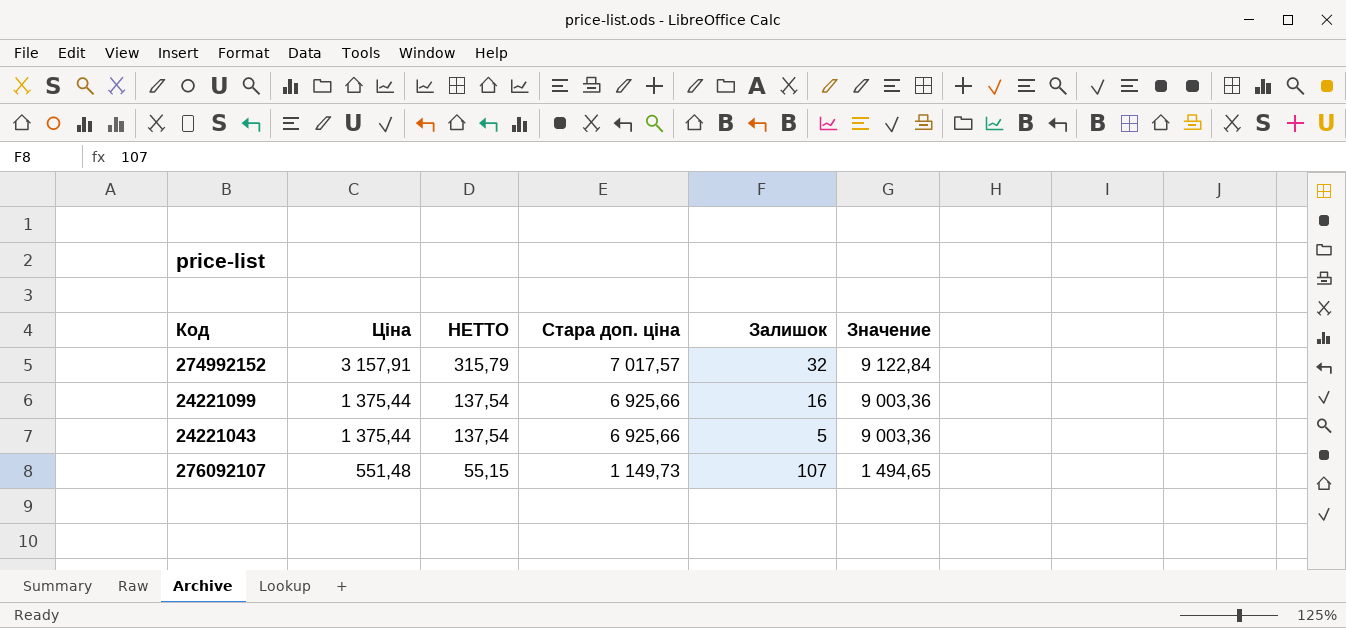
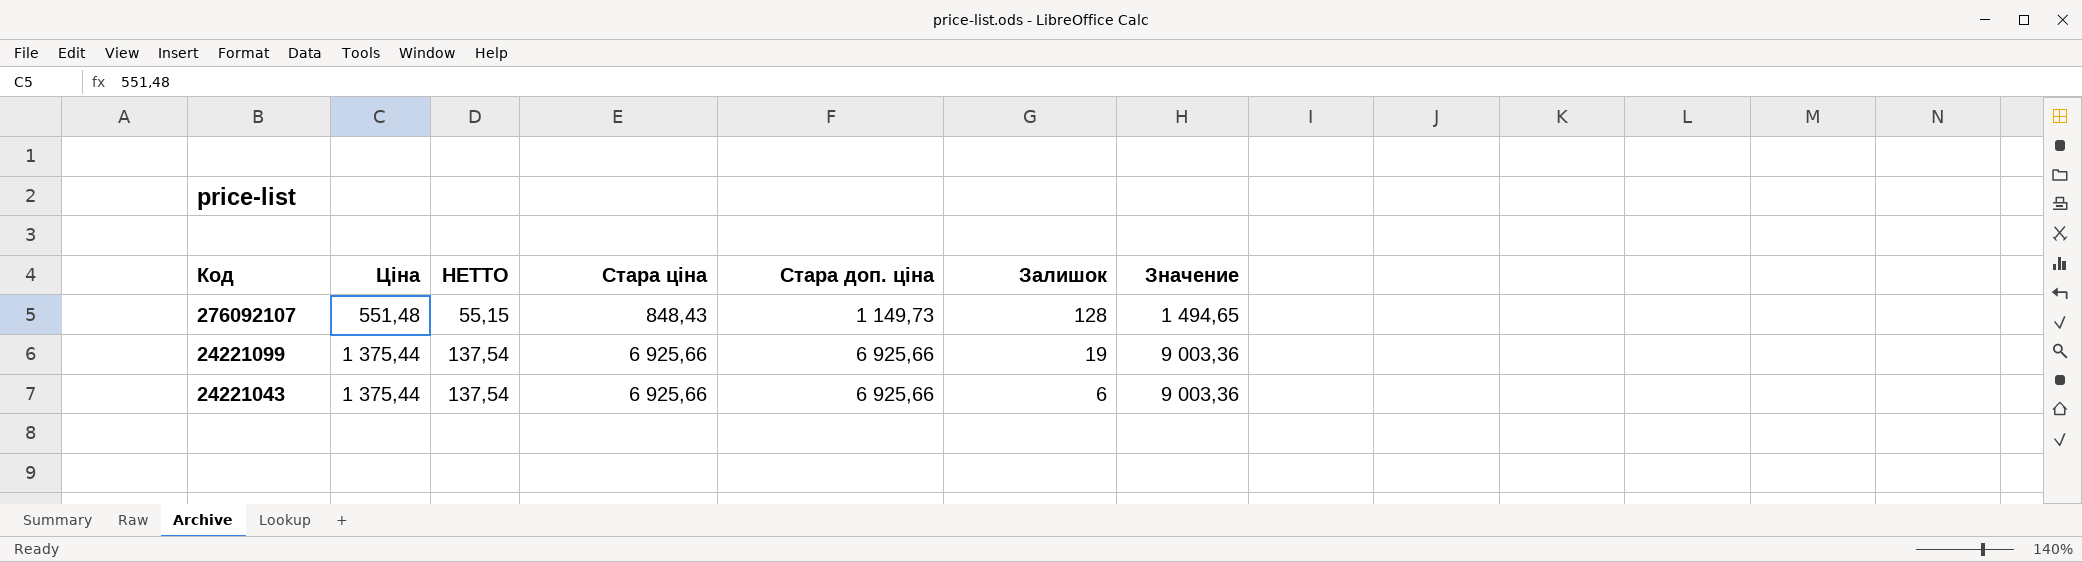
row order: Ціна descending -> Код descending
column Стара ціна | position: none -> 4
row 274992152: 3 157,91 | 315,79 | 7 017,57 | 32 | 9 122,84 -> none
276092107 | Залишок: 107 -> 128
24221099 | Залишок: 16 -> 19
24221043 | Залишок: 5 -> 6

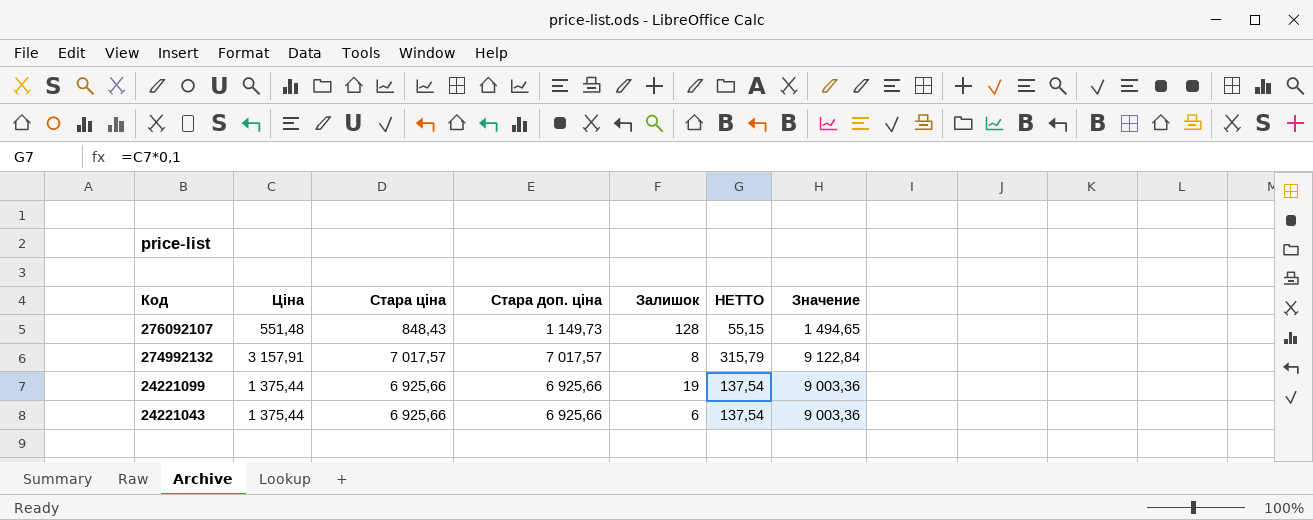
column НЕТТО | position: 3 -> 6
row 274992132: none -> 3 157,91 | 7 017,57 | 7 017,57 | 8 | 315,79 | 9 122,84

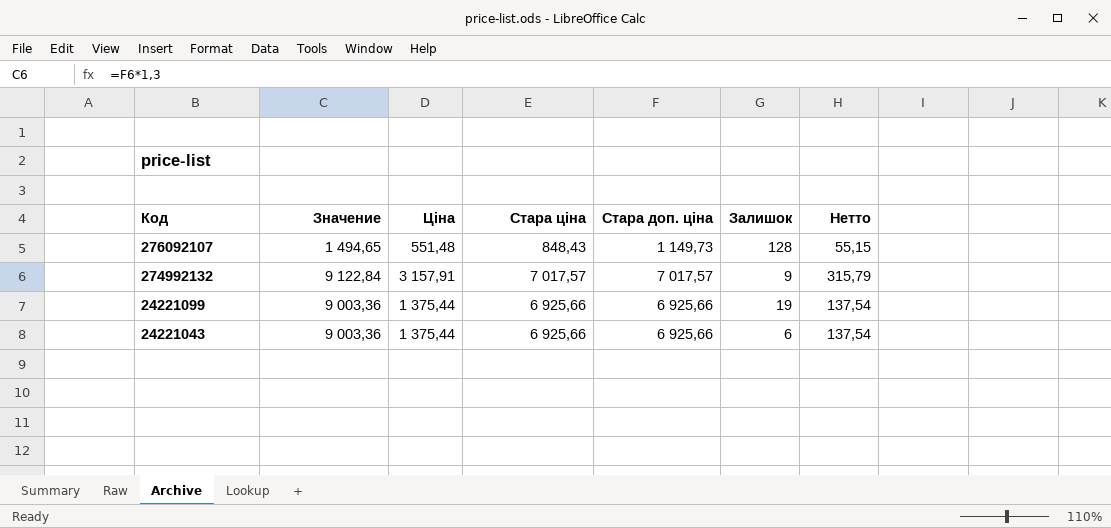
column Значение | position: 7 -> 2
column name: НЕТТО -> Нетто
274992132 | Залишок: 8 -> 9

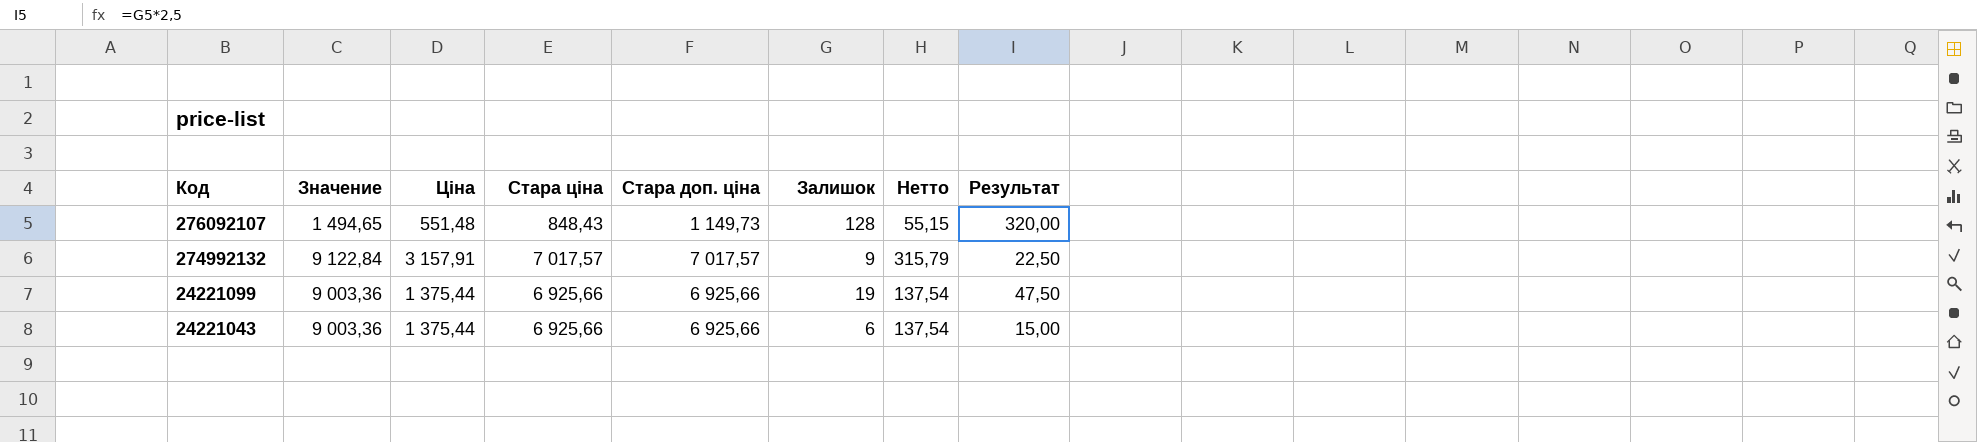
column Результат | formula: none -> [Залишок] * 2,5

